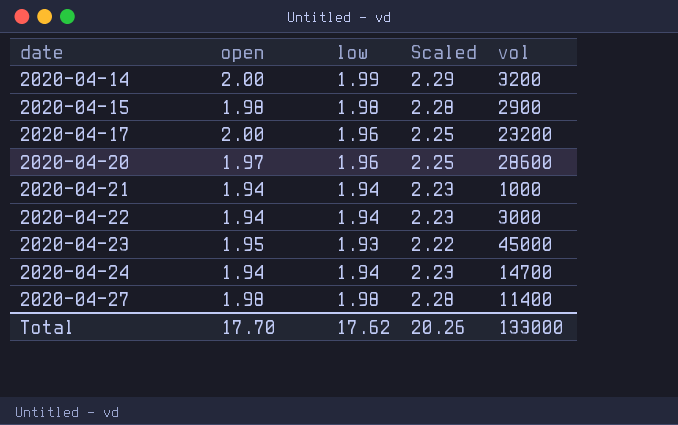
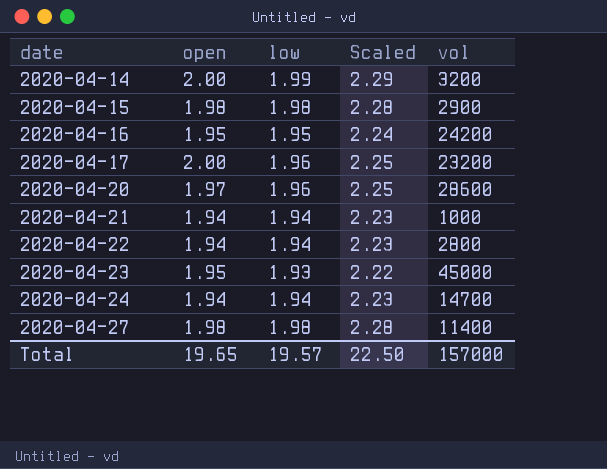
row 2020-04-16: none -> 1.95 | 1.95 | 2.24 | 24200
2020-04-22 | vol: 3000 -> 2800
Total | open: 17.70 -> 19.65
Total | low: 17.62 -> 19.57
Total | Scaled: 20.26 -> 22.50
Total | vol: 133000 -> 157000

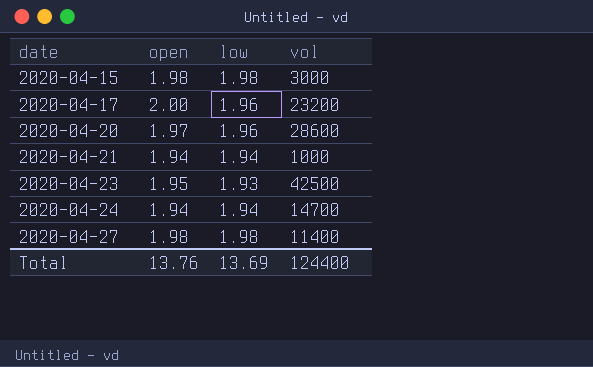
column Scaled | formula: [low] * 1.15 -> none
row 2020-04-14: 2.00 | 1.99 | 2.29 | 3200 -> none
row 2020-04-16: 1.95 | 1.95 | 2.24 | 24200 -> none
row 2020-04-22: 1.94 | 1.94 | 2.23 | 2800 -> none
2020-04-15 | vol: 2900 -> 3000
2020-04-23 | vol: 45000 -> 42500
Total | open: 19.65 -> 13.76
Total | low: 19.57 -> 13.69
Total | vol: 157000 -> 124400

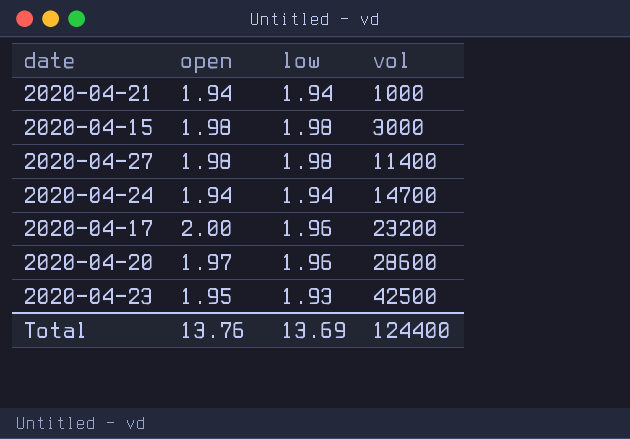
row order: date ascending -> vol ascending

